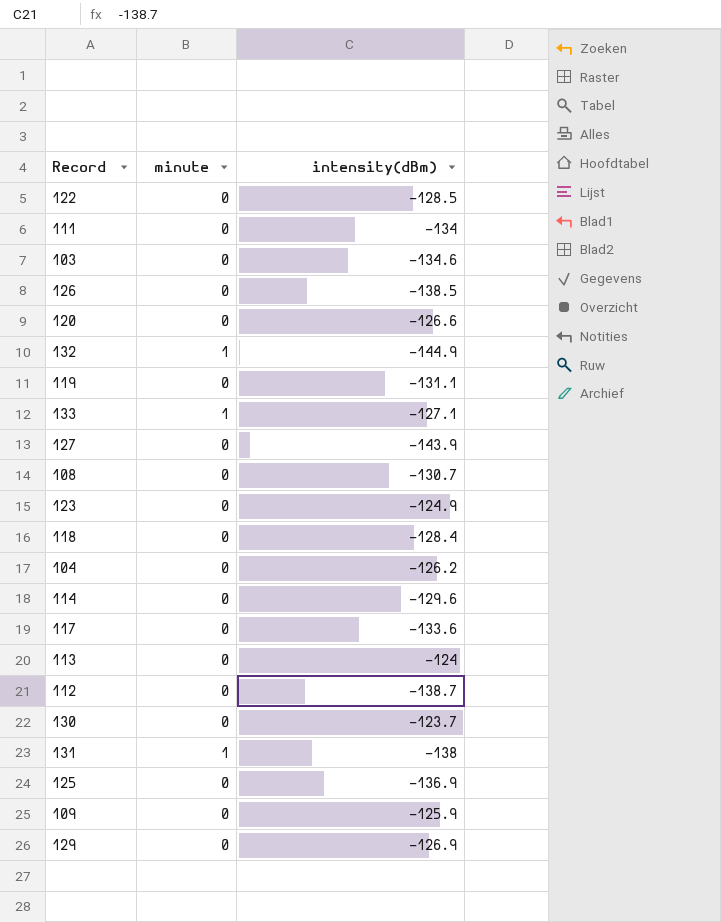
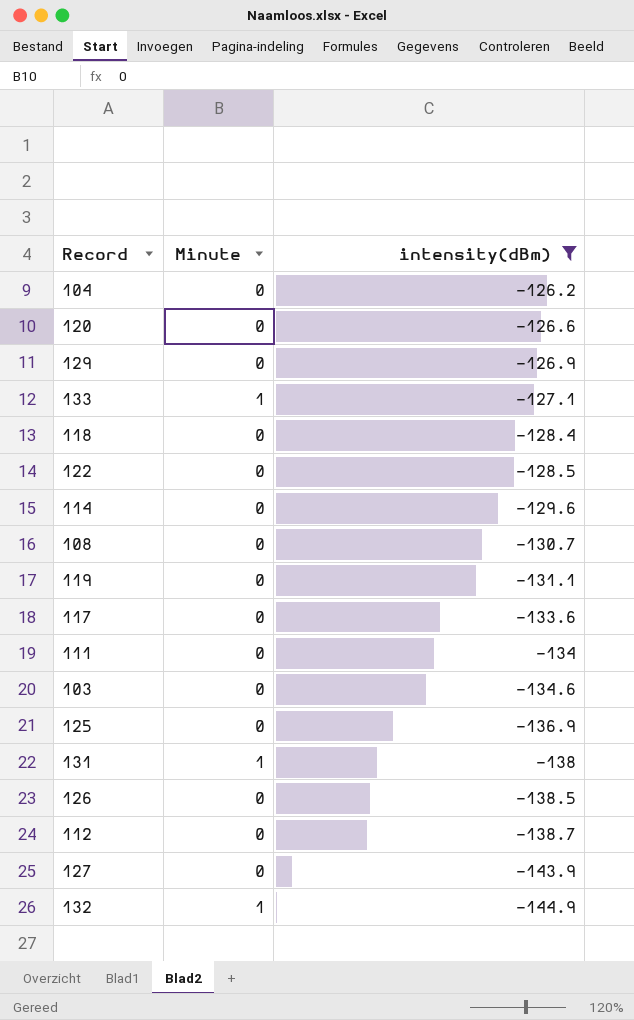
filter: none -> intensity(dBm) <= -126.2
row order: none -> intensity(dBm) descending
column name: minute -> Minute

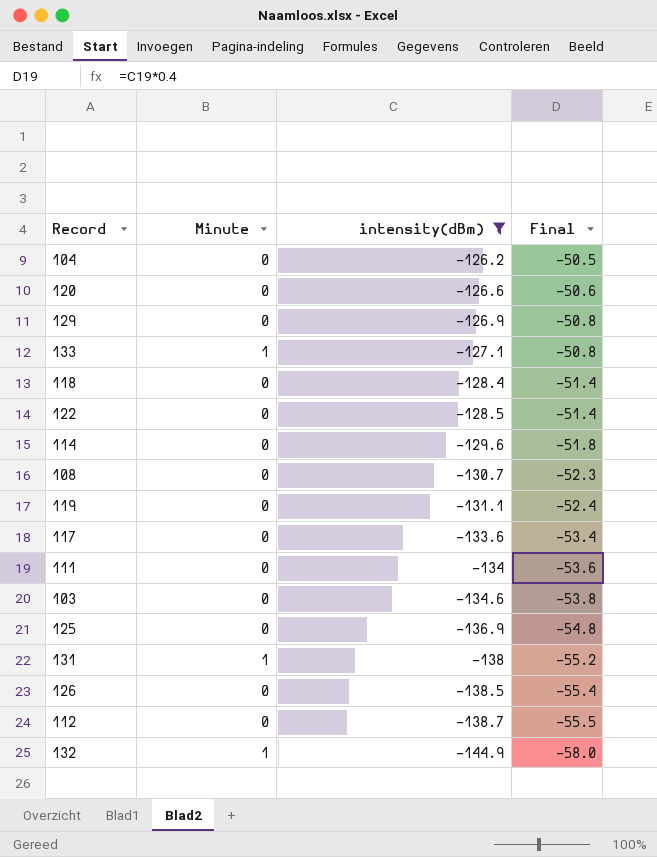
column Final | formula: none -> [intensity(dBm)] * 0.4
row 127: 0 | -143.9 -> none

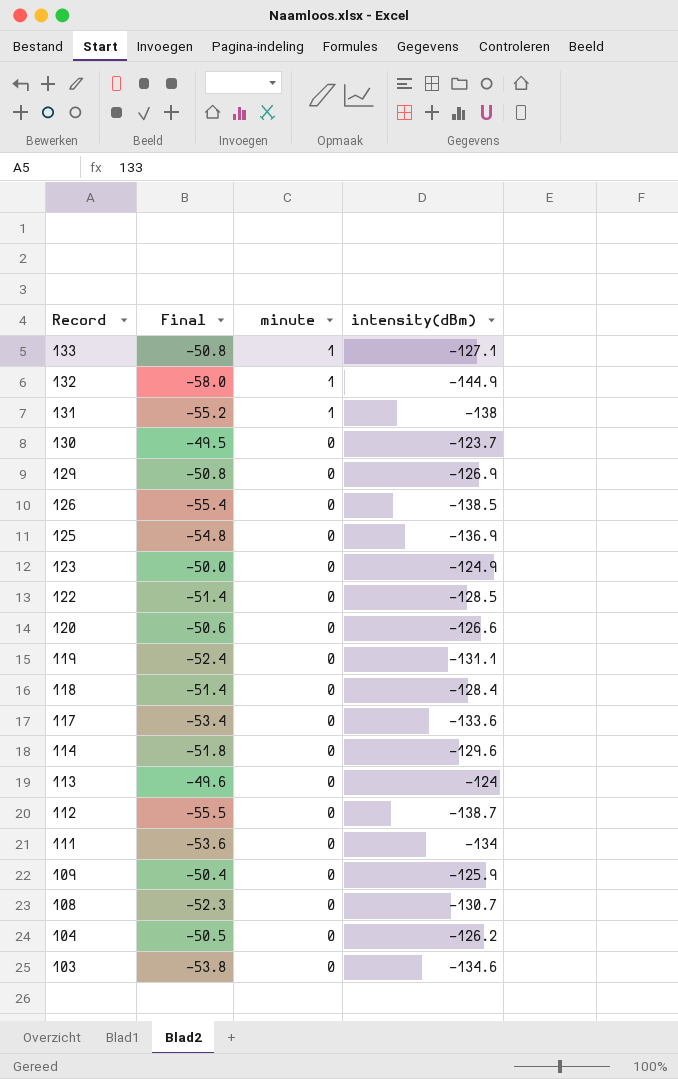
filter: intensity(dBm) <= -126.2 -> none
row order: intensity(dBm) descending -> Record descending
column Final | position: 4 -> 2
column name: Minute -> minute

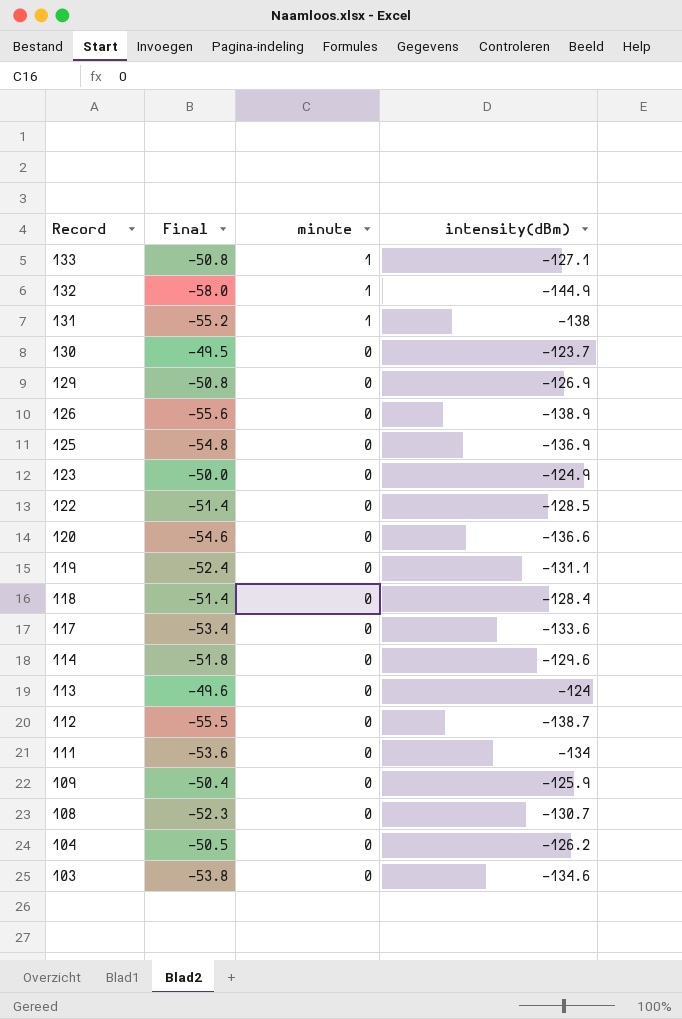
126 | Final: -55.4 -> -55.6
126 | intensity(dBm): -138.5 -> -138.9
120 | Final: -50.6 -> -54.6
120 | intensity(dBm): -126.6 -> -136.6

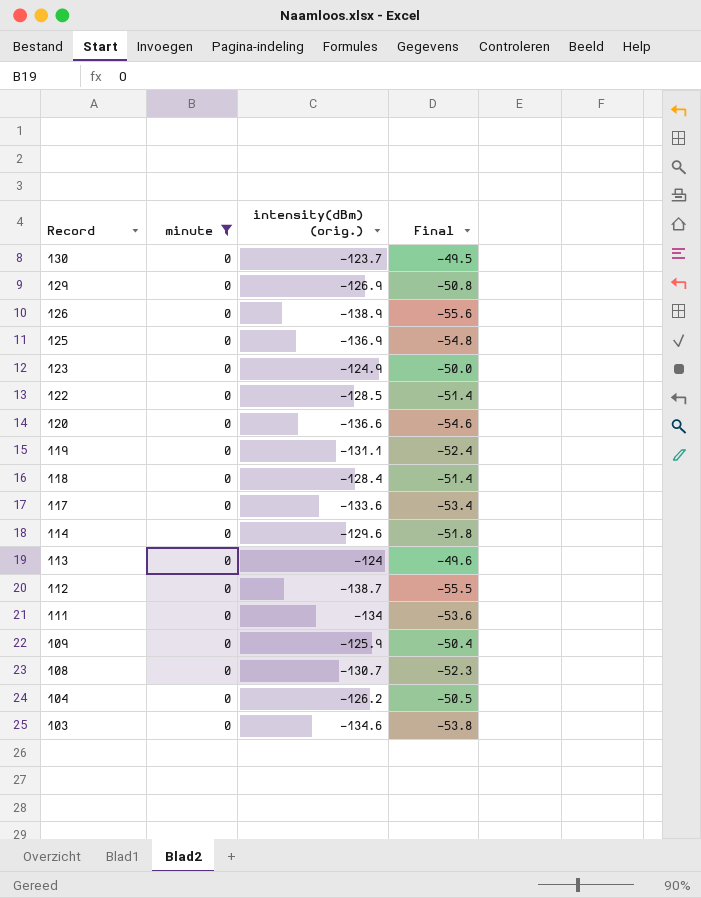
filter: none -> minute = 0
column name: intensity(dBm) -> intensity(dBm) (orig.)
column Final | position: 2 -> 4

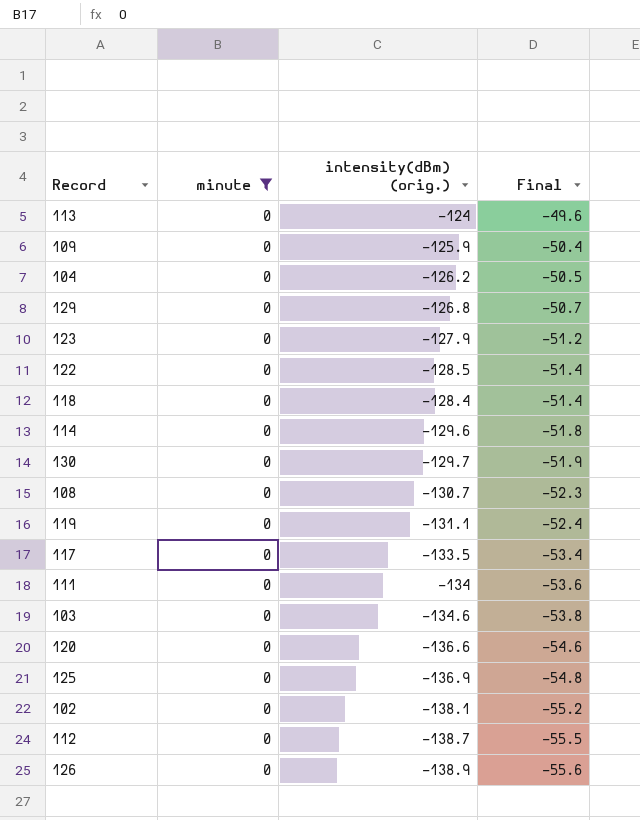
row order: Record descending -> Final descending
129 | intensity(dBm) (orig.): -126.9 -> -126.8
129 | Final: -50.8 -> -50.7
123 | intensity(dBm) (orig.): -124.9 -> -127.9
123 | Final: -50.0 -> -51.2
130 | intensity(dBm) (orig.): -123.7 -> -129.7
130 | Final: -49.5 -> -51.9
117 | intensity(dBm) (orig.): -133.6 -> -133.5
row 102: none -> 0 | -138.1 | -55.2

